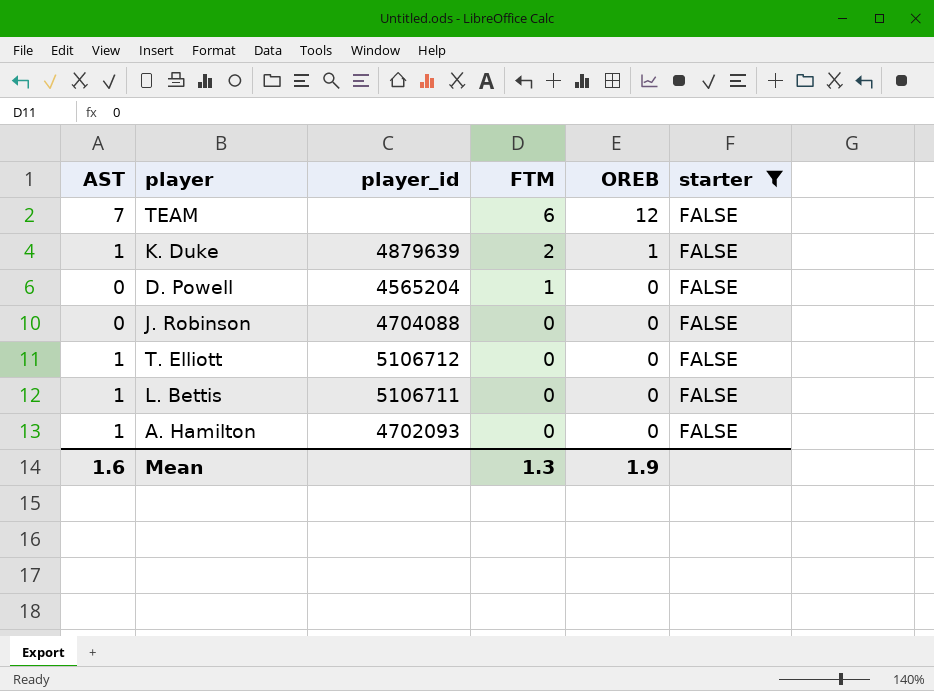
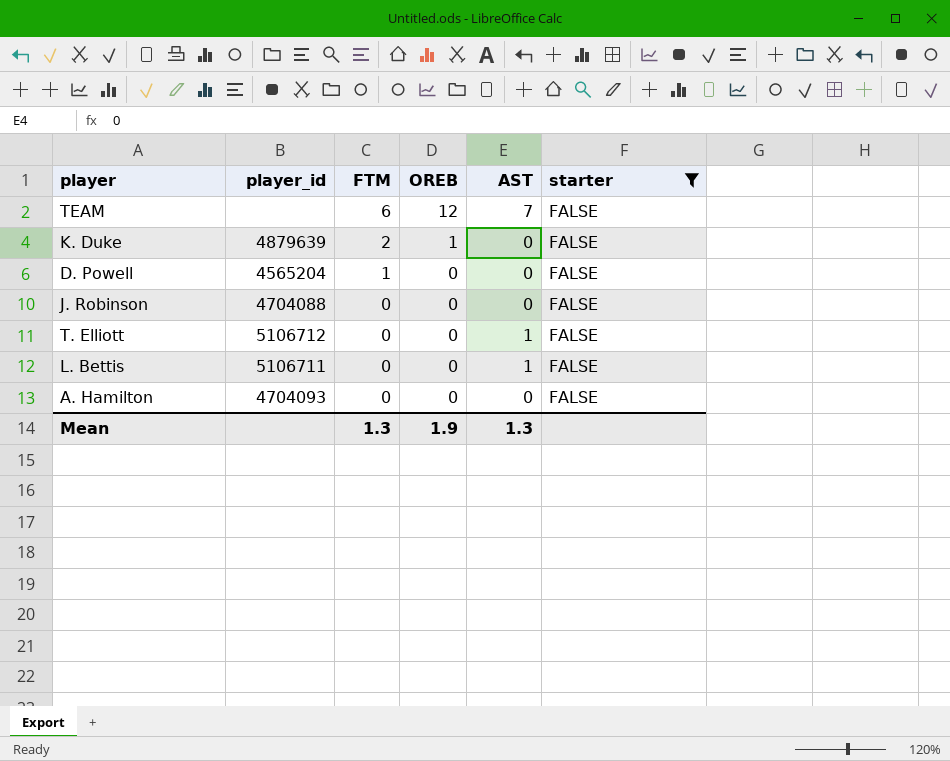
column AST | position: 1 -> 5
K. Duke | AST: 1 -> 0
A. Hamilton | player_id: 4702093 -> 4704093
A. Hamilton | AST: 1 -> 0
Mean | AST: 1.6 -> 1.3

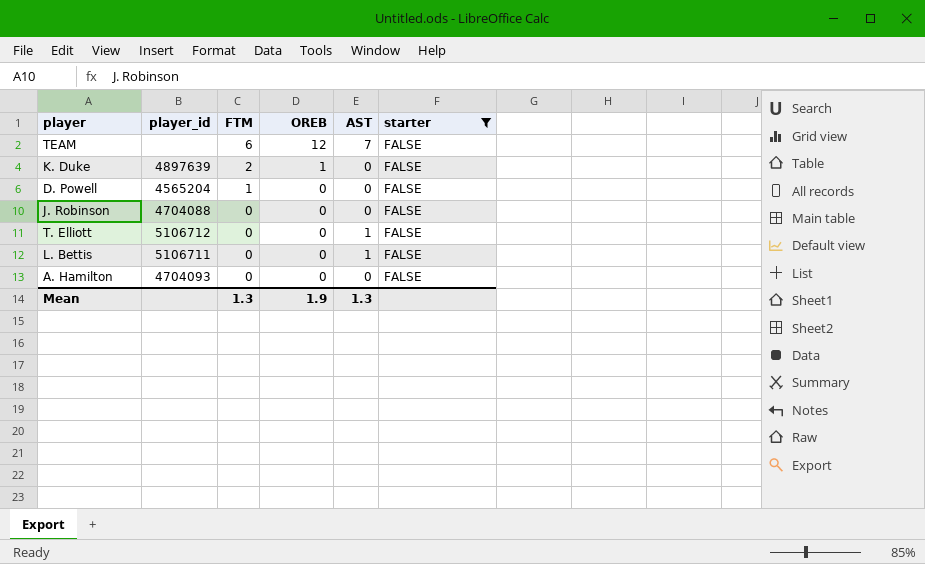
K. Duke | player_id: 4879639 -> 4897639

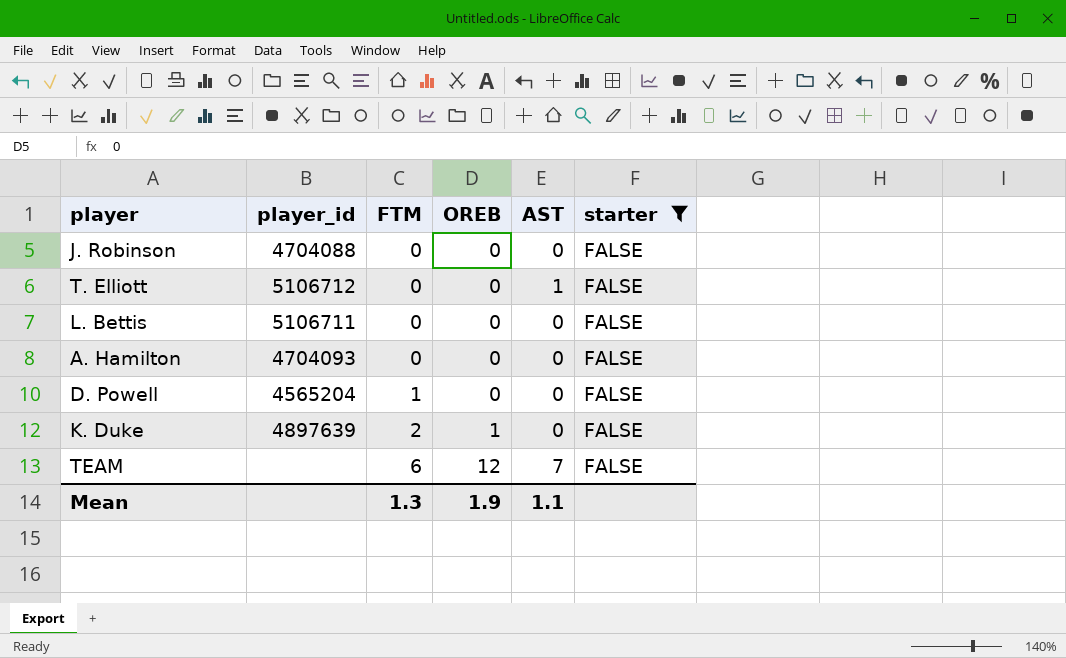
row order: FTM descending -> FTM ascending
L. Bettis | AST: 1 -> 0
Mean | AST: 1.3 -> 1.1

